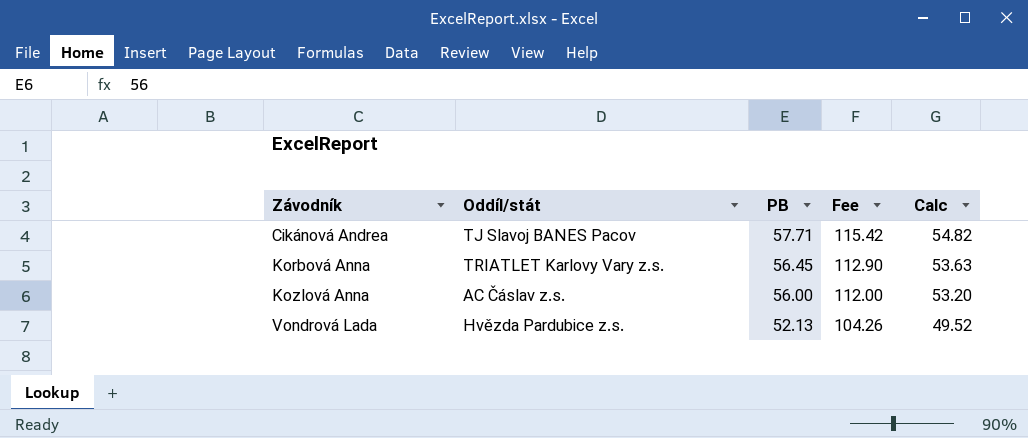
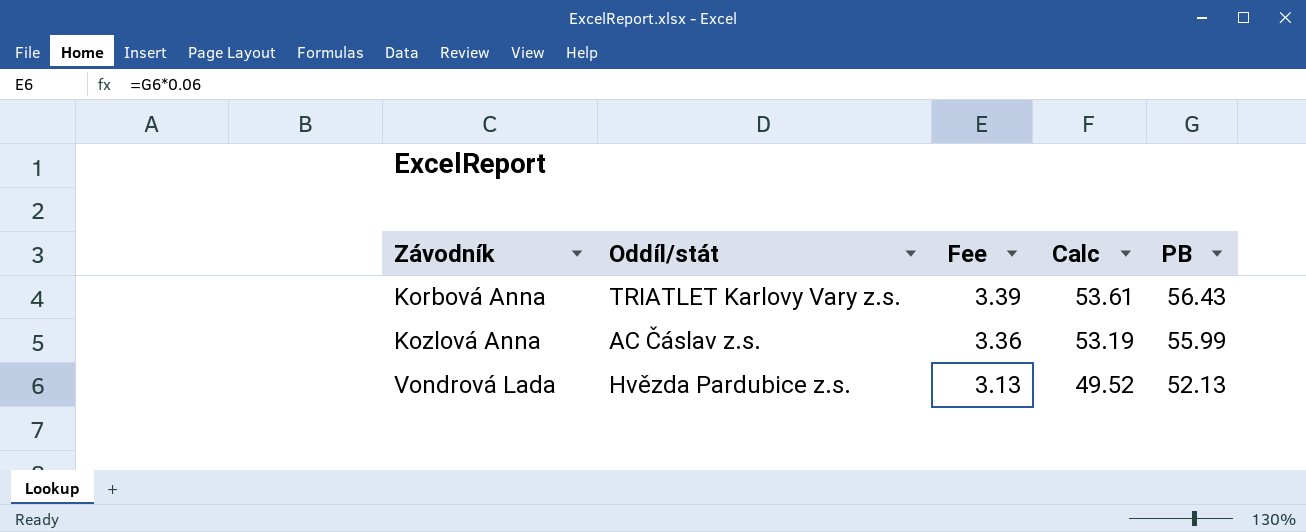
column Fee | formula: [PB] * 2 -> [PB] * 0.06
column PB | position: 3 -> 5
row Cikánová Andrea: TJ Slavoj BANES Pacov | 57.71 | 115.42 | 54.82 -> none
Korbová Anna | Calc: 53.63 -> 53.61
Korbová Anna | PB: 56.45 -> 56.43
Kozlová Anna | Calc: 53.20 -> 53.19
Kozlová Anna | PB: 56.00 -> 55.99

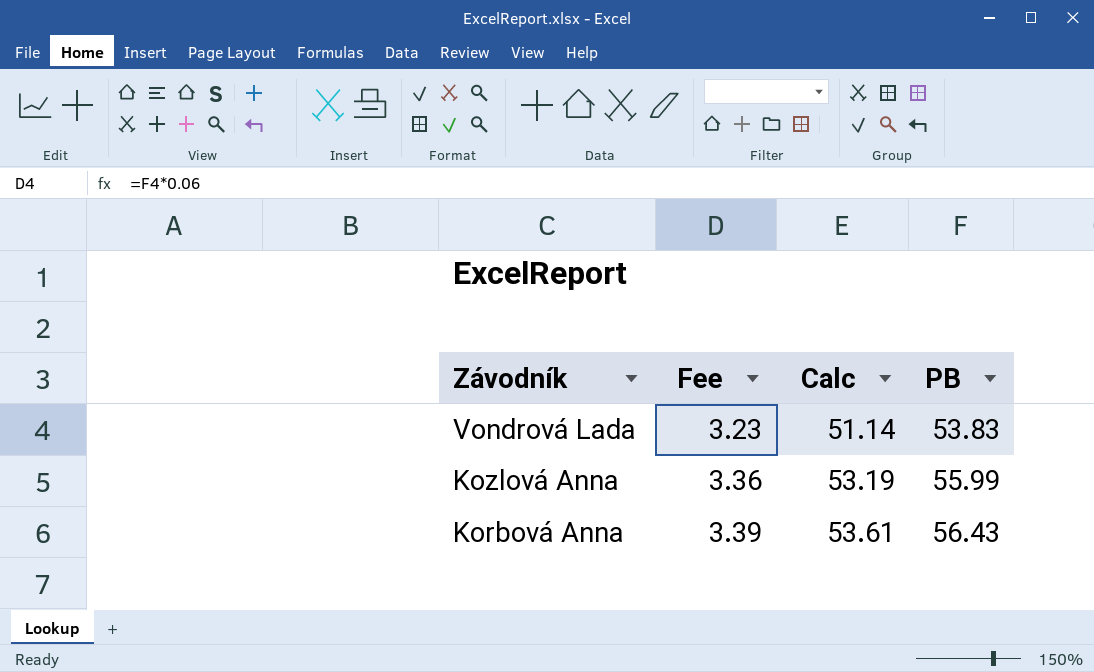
row order: Závodník ascending -> Závodník descending
column Oddíl/stát | position: 2 -> none
Vondrová Lada | Fee: 3.13 -> 3.23
Vondrová Lada | Calc: 49.52 -> 51.14
Vondrová Lada | PB: 52.13 -> 53.83

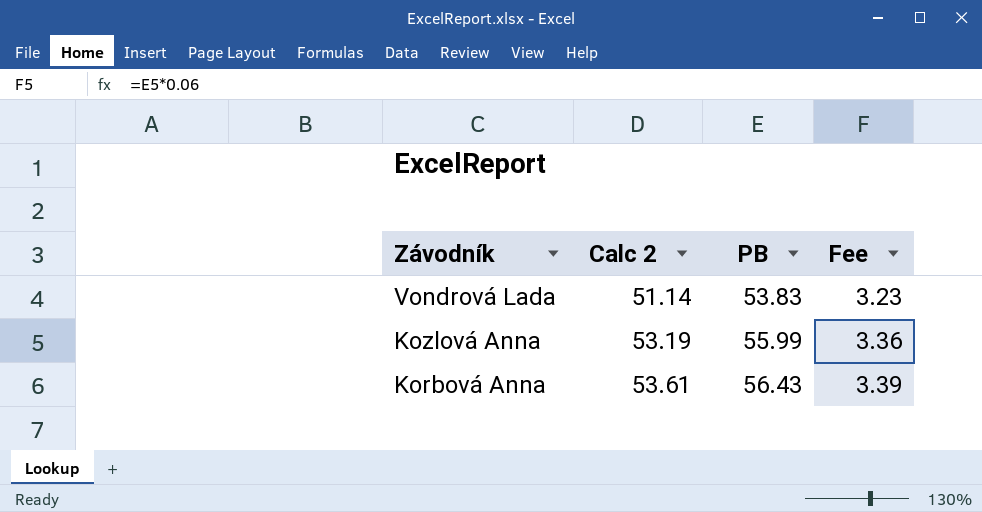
column name: Calc -> Calc 2
column Fee | position: 2 -> 4

